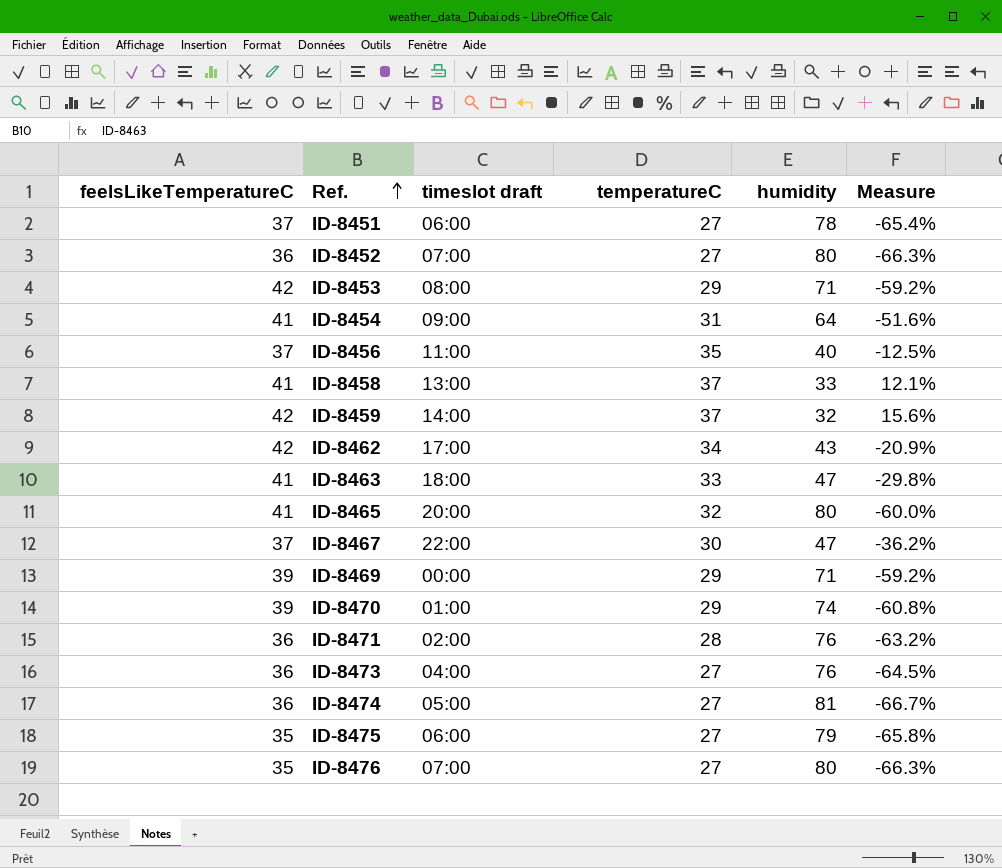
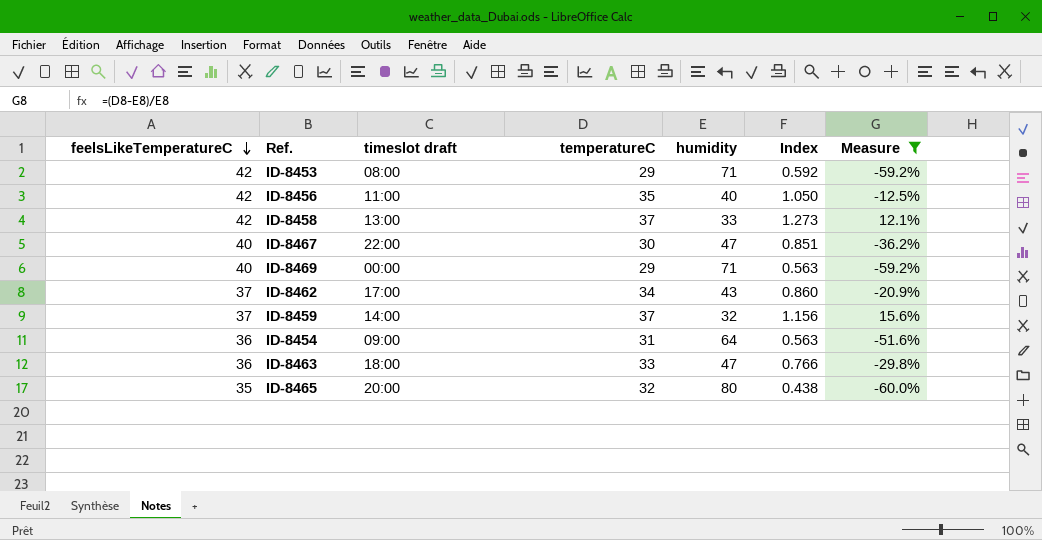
filter: none -> Measure >= -60.0%
row order: Ref. ascending -> feelsLikeTemperatureC descending
column Index | formula: none -> [feelsLikeTemperatureC] / [humidity]
ID-8456 | feelsLikeTemperatureC: 37 -> 42
ID-8458 | feelsLikeTemperatureC: 41 -> 42
ID-8467 | feelsLikeTemperatureC: 37 -> 40
ID-8469 | feelsLikeTemperatureC: 39 -> 40
ID-8462 | feelsLikeTemperatureC: 42 -> 37
ID-8459 | feelsLikeTemperatureC: 42 -> 37
ID-8454 | feelsLikeTemperatureC: 41 -> 36
ID-8463 | feelsLikeTemperatureC: 41 -> 36
ID-8465 | feelsLikeTemperatureC: 41 -> 35

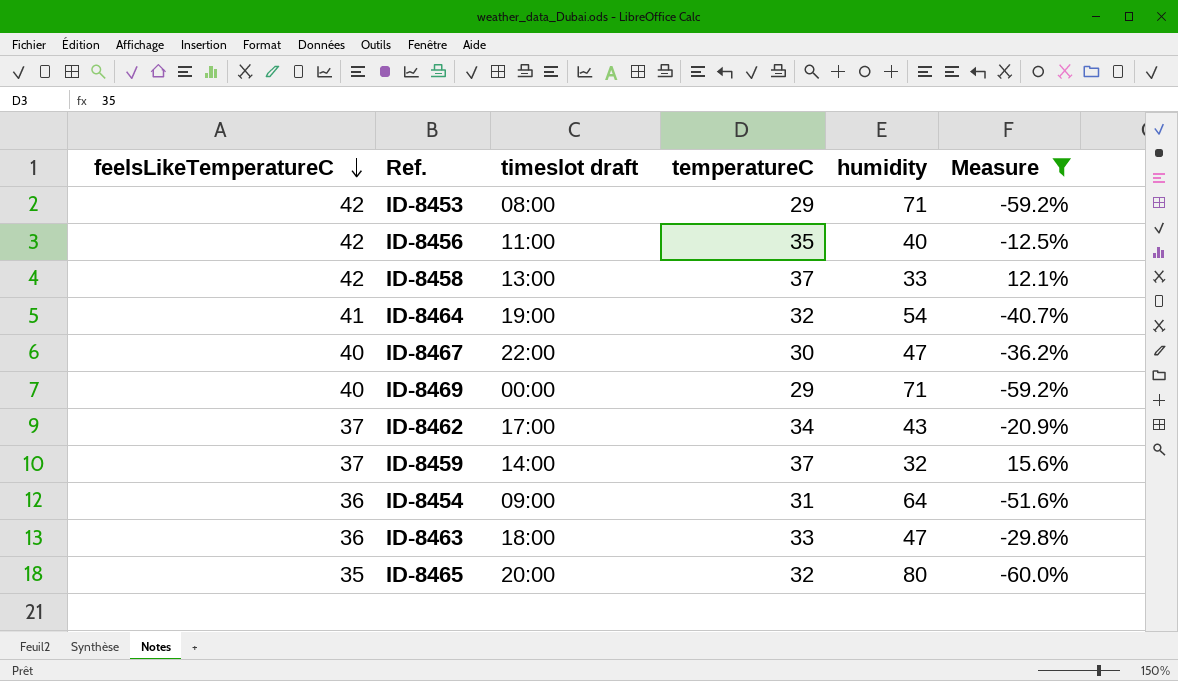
column Index | formula: [feelsLikeTemperatureC] / [humidity] -> none
row ID-8464: none -> 41 | 19:00 | 32 | 54 | -40.7%

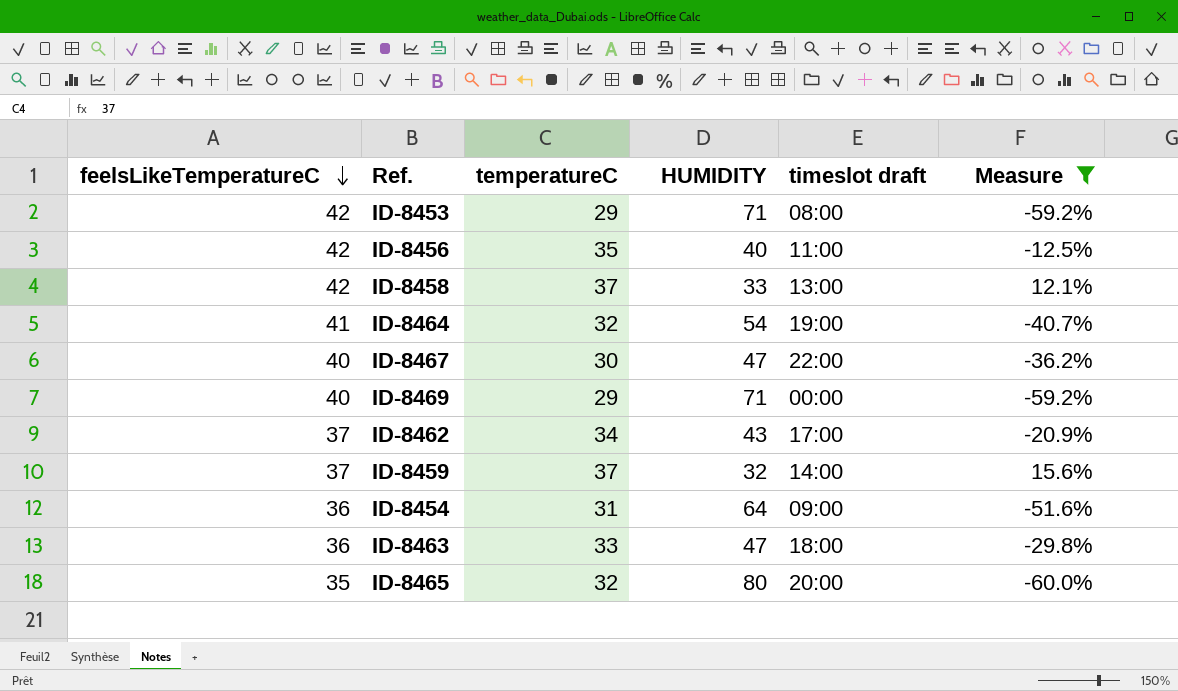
column name: humidity -> HUMIDITY
column timeslot draft | position: 3 -> 5

